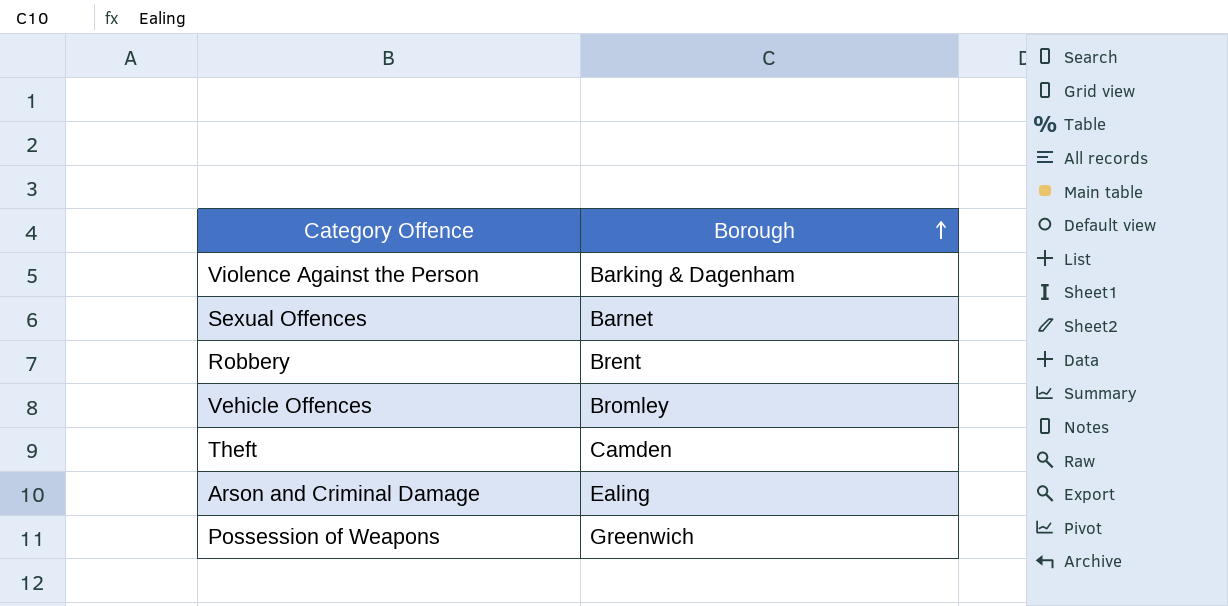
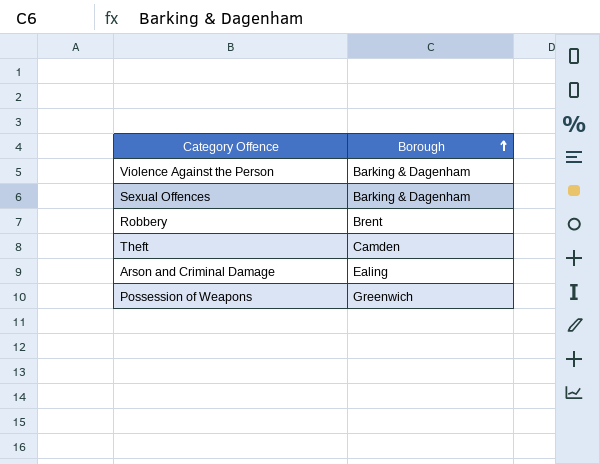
row Vehicle Offences: Bromley -> none
Sexual Offences | Borough: Barnet -> Barking & Dagenham

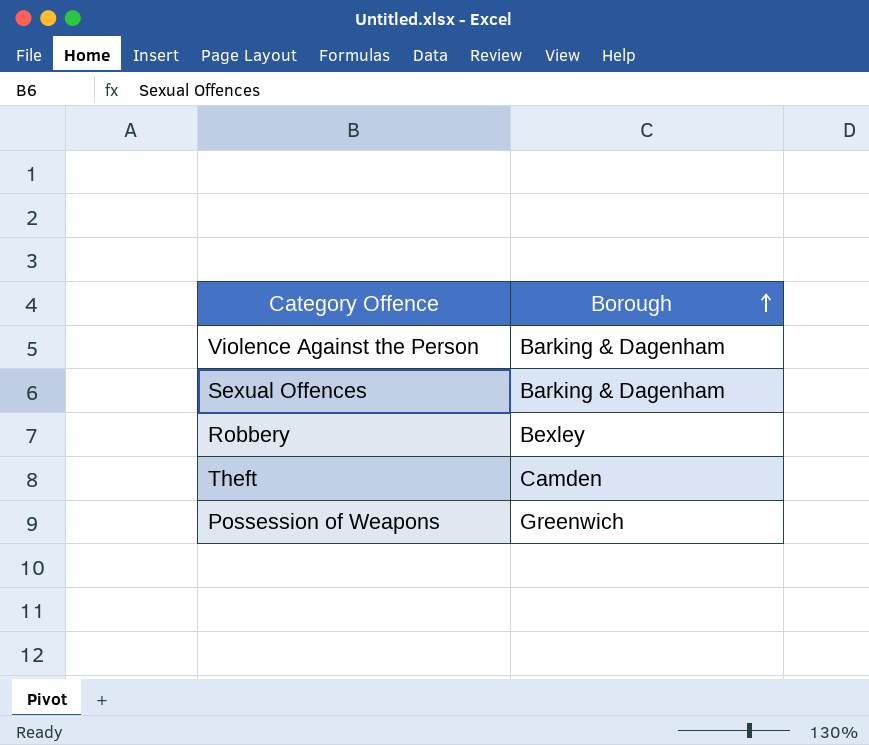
row Arson and Criminal Damage: Ealing -> none
Robbery | Borough: Brent -> Bexley

